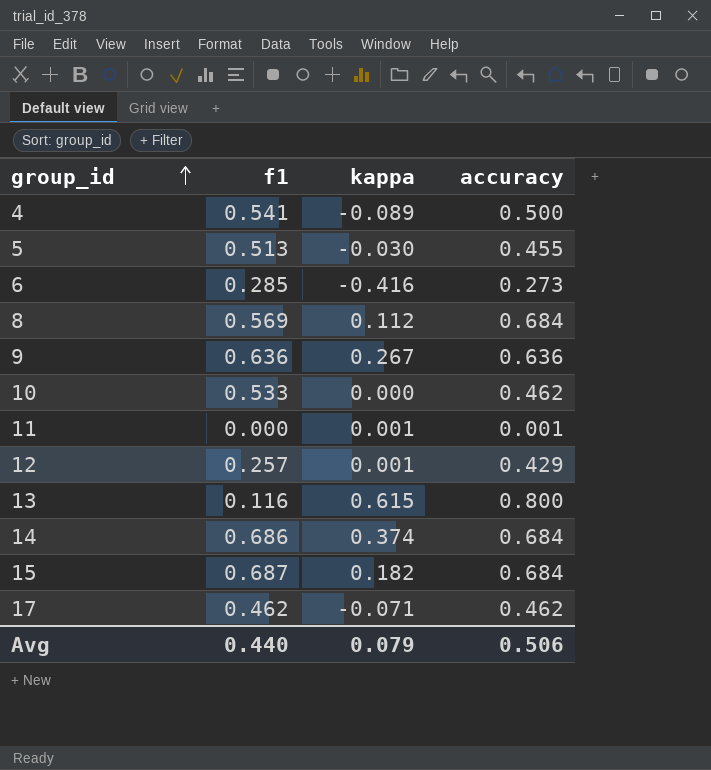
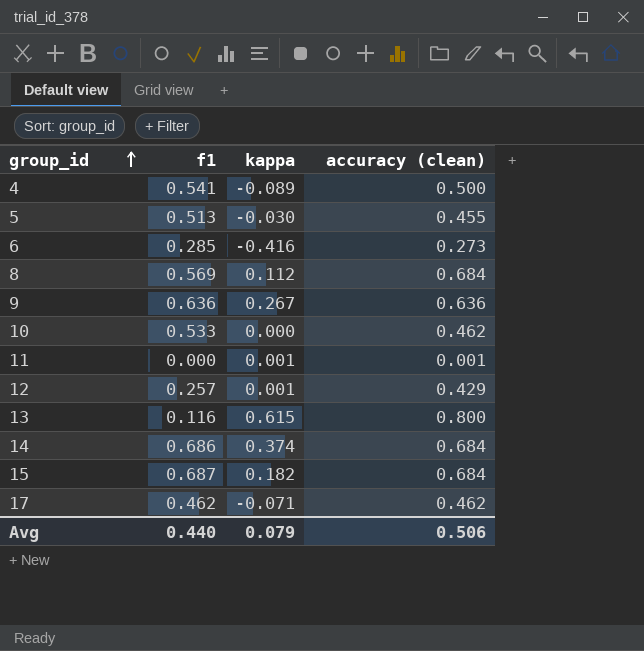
column name: accuracy -> accuracy (clean)

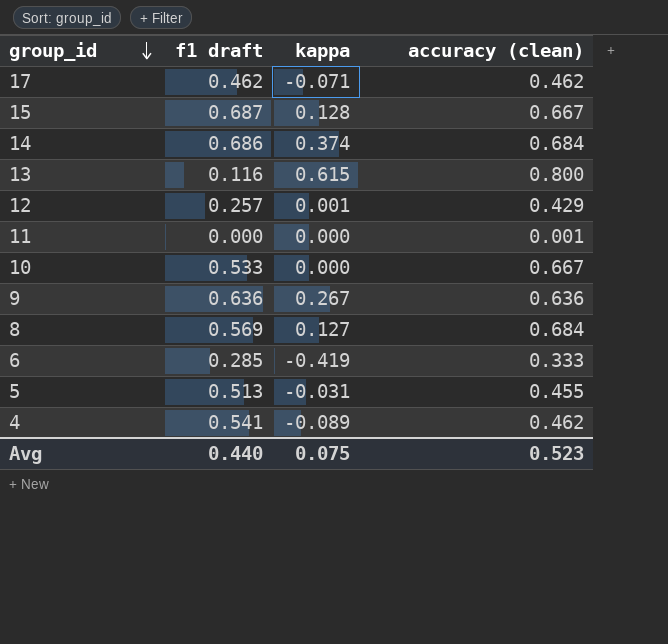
row order: group_id ascending -> group_id descending
column name: f1 -> f1 draft
15 | kappa: 0.182 -> 0.128
15 | accuracy (clean): 0.684 -> 0.667
11 | kappa: 0.001 -> 0.000
10 | accuracy (clean): 0.462 -> 0.667
8 | kappa: 0.112 -> 0.127
6 | kappa: -0.416 -> -0.419
6 | accuracy (clean): 0.273 -> 0.333
5 | kappa: -0.030 -> -0.031
4 | accuracy (clean): 0.500 -> 0.462
Avg | kappa: 0.079 -> 0.075
Avg | accuracy (clean): 0.506 -> 0.523

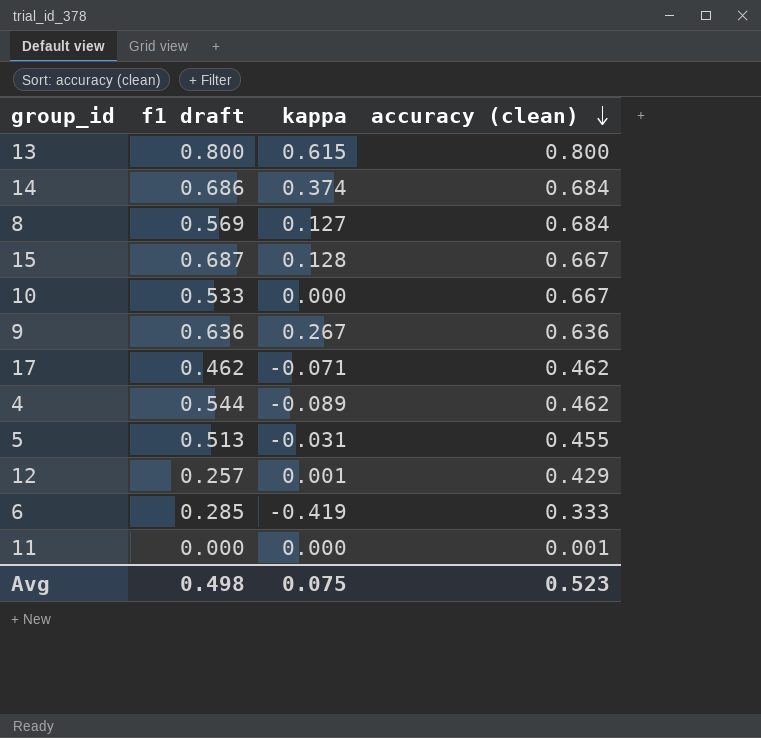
row order: group_id descending -> accuracy (clean) descending
13 | f1 draft: 0.116 -> 0.800
4 | f1 draft: 0.541 -> 0.544
Avg | f1 draft: 0.440 -> 0.498

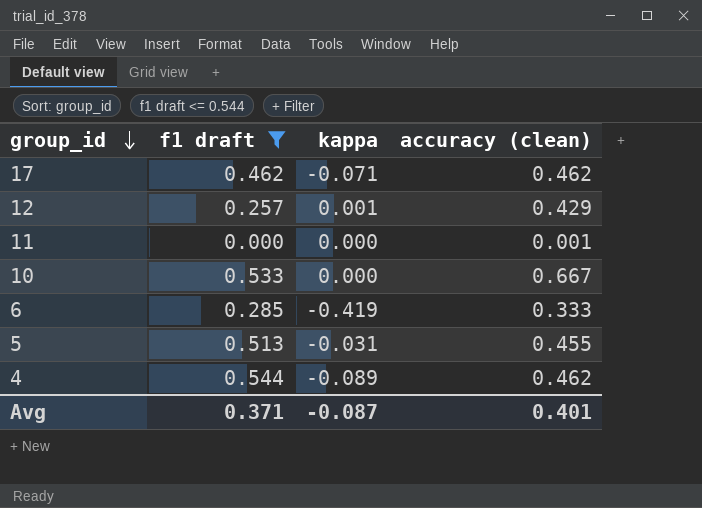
filter: none -> f1 draft <= 0.544
row order: accuracy (clean) descending -> group_id descending
Avg | f1 draft: 0.498 -> 0.371
Avg | kappa: 0.075 -> -0.087
Avg | accuracy (clean): 0.523 -> 0.401

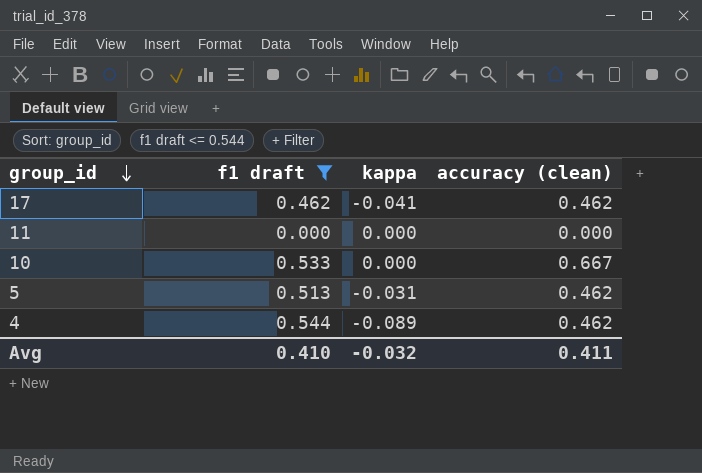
row 12: 0.257 | 0.001 | 0.429 -> none
row 6: 0.285 | -0.419 | 0.333 -> none
17 | kappa: -0.071 -> -0.041
11 | accuracy (clean): 0.001 -> 0.000
5 | accuracy (clean): 0.455 -> 0.462
Avg | f1 draft: 0.371 -> 0.410
Avg | kappa: -0.087 -> -0.032
Avg | accuracy (clean): 0.401 -> 0.411

